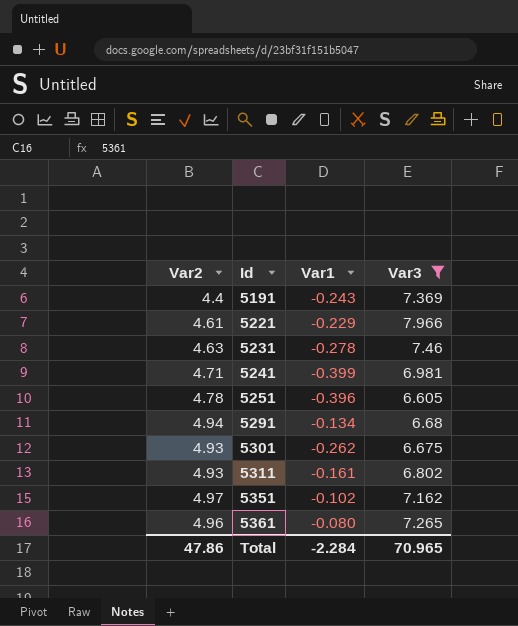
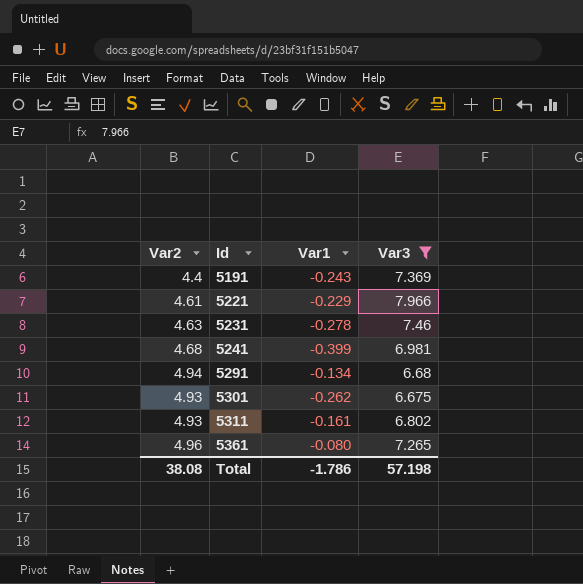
row 5251: 4.78 | -0.396 | 6.605 -> none
row 5351: 4.97 | -0.102 | 7.162 -> none
5241 | Var2: 4.71 -> 4.68
Total | Var2: 47.86 -> 38.08
Total | Var1: -2.284 -> -1.786
Total | Var3: 70.965 -> 57.198

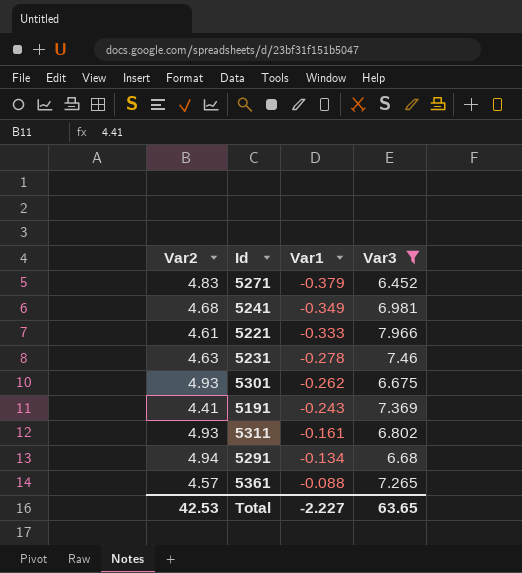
row order: Id ascending -> Var1 ascending
row 5271: none -> 4.83 | -0.379 | 6.452
5241 | Var1: -0.399 -> -0.349
5221 | Var1: -0.229 -> -0.333
5191 | Var2: 4.4 -> 4.41
5361 | Var2: 4.96 -> 4.57
5361 | Var1: -0.080 -> -0.088
Total | Var2: 38.08 -> 42.53
Total | Var1: -1.786 -> -2.227
Total | Var3: 57.198 -> 63.65

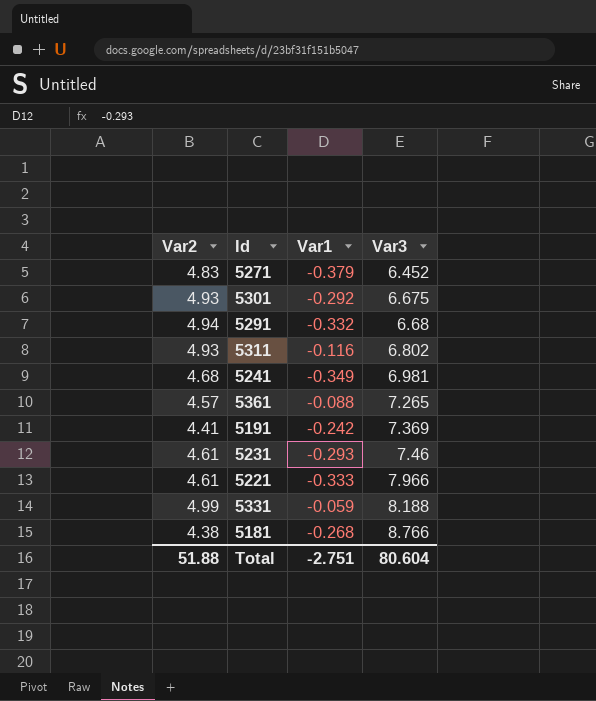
filter: Var3 <= 7.966 -> none
row order: Var1 ascending -> Var3 ascending
5301 | Var1: -0.262 -> -0.292
5291 | Var1: -0.134 -> -0.332
5311 | Var1: -0.161 -> -0.116
5191 | Var1: -0.243 -> -0.242
5231 | Var2: 4.63 -> 4.61
5231 | Var1: -0.278 -> -0.293
Total | Var2: 42.53 -> 51.88
Total | Var1: -2.227 -> -2.751
Total | Var3: 63.65 -> 80.604

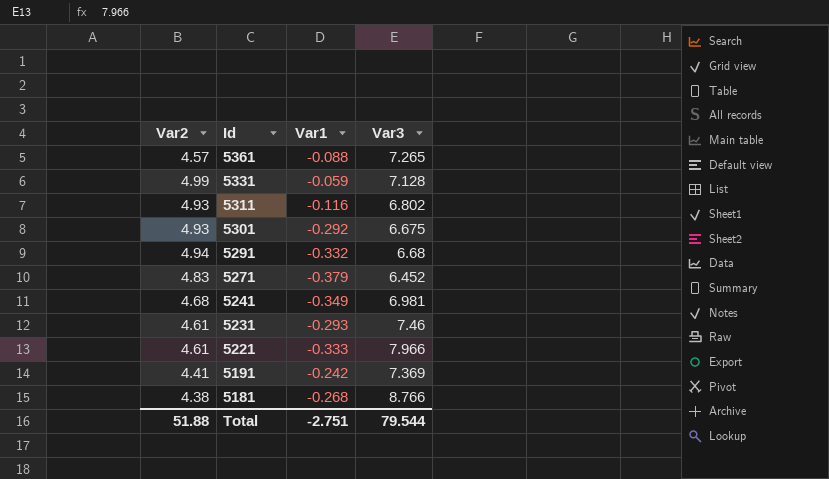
row order: Var3 ascending -> Id descending
5331 | Var3: 8.188 -> 7.128
Total | Var3: 80.604 -> 79.544

